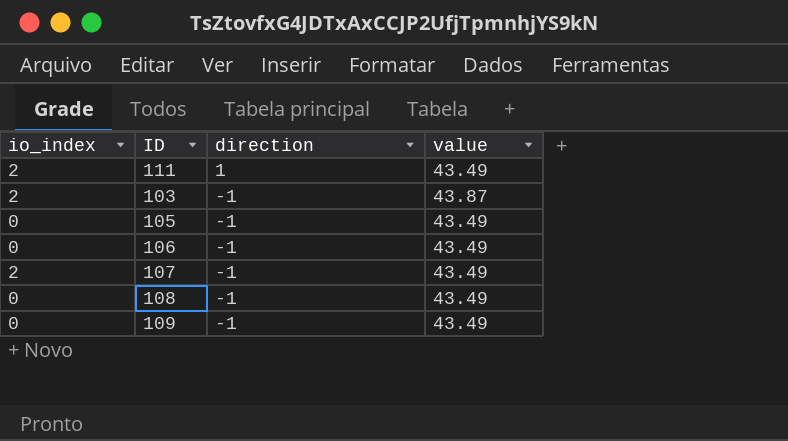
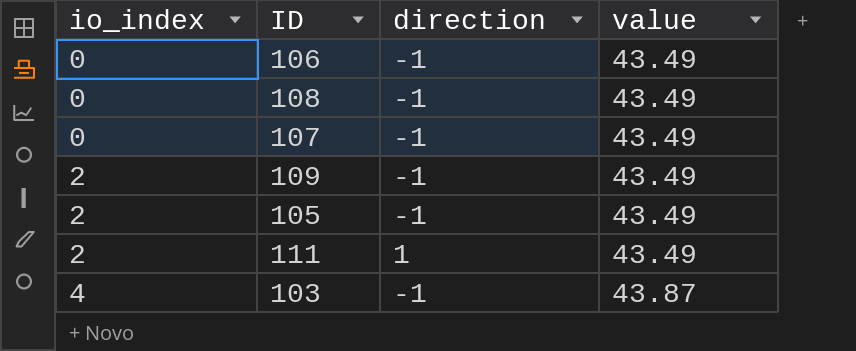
row order: direction descending -> io_index ascending
107 | io_index: 2 -> 0
109 | io_index: 0 -> 2
105 | io_index: 0 -> 2
103 | io_index: 2 -> 4

